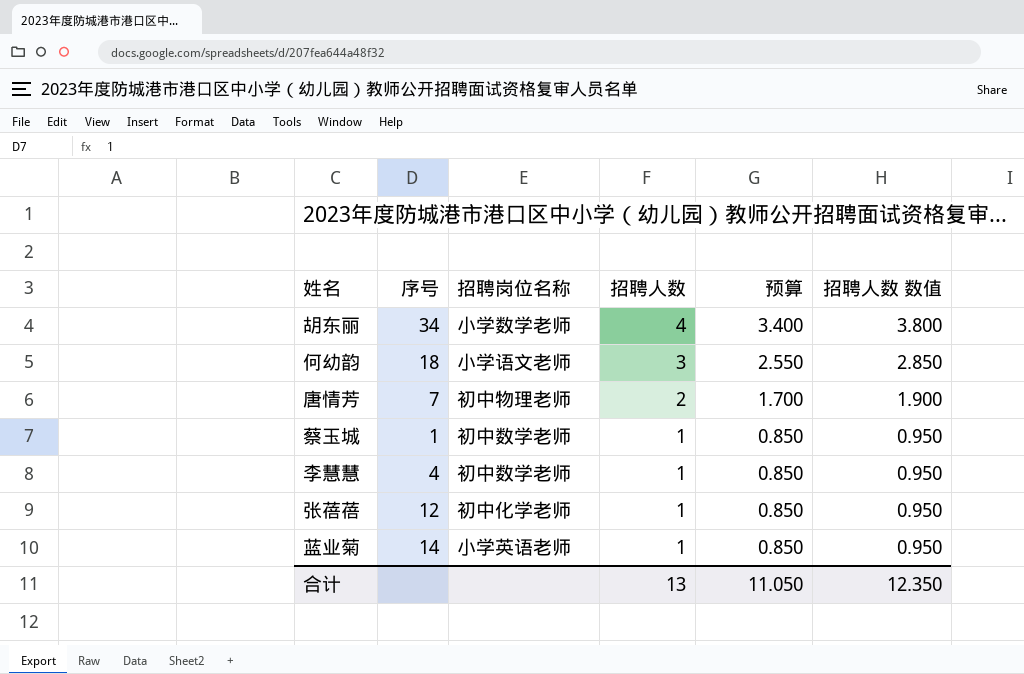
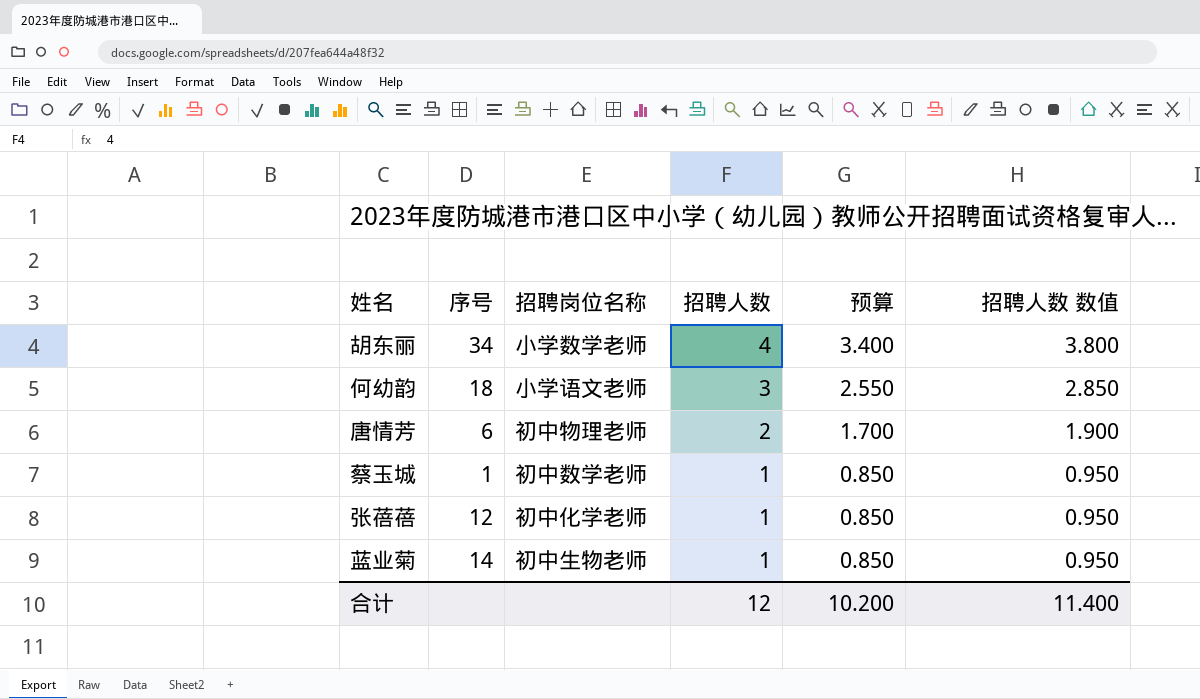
row 李慧慧: 4 | 初中数学老师 | 1 | 0.850 | 0.950 -> none
唐情芳 | 序号: 7 -> 6
蓝业菊 | 招聘岗位名称: 小学英语老师 -> 初中生物老师
合计 | 招聘人数: 13 -> 12
合计 | 预算: 11.050 -> 10.200
合计 | 招聘人数 数值: 12.350 -> 11.400

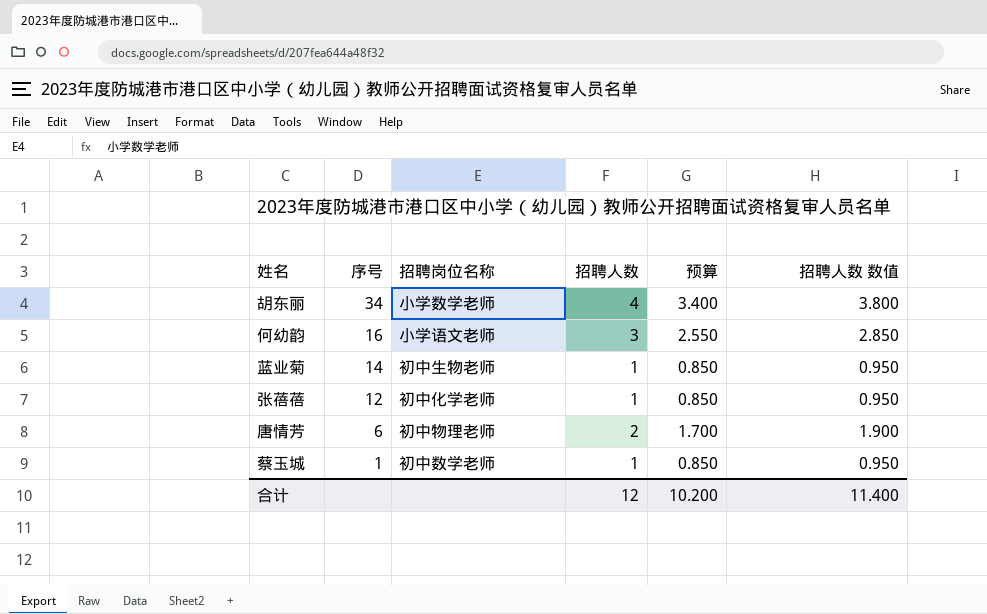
row order: 招聘人数 descending -> 序号 descending
何幼韵 | 序号: 18 -> 16

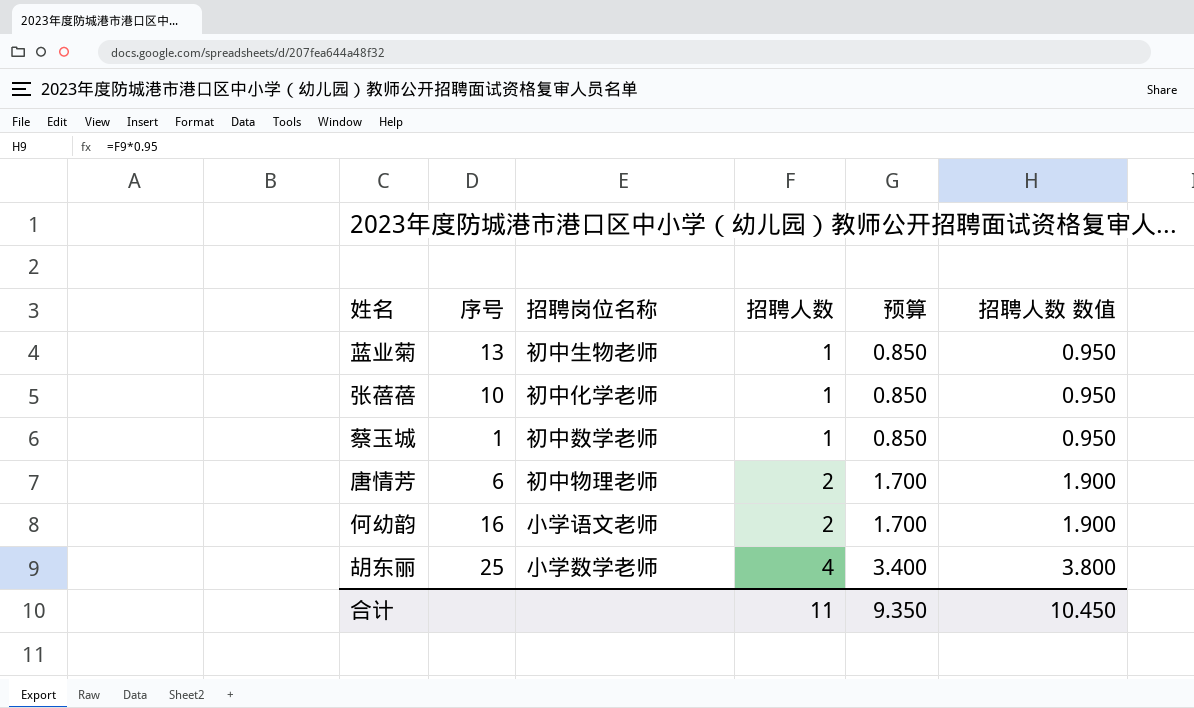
row order: 序号 descending -> 招聘人数 ascending
蓝业菊 | 序号: 14 -> 13
张蓓蓓 | 序号: 12 -> 10
何幼韵 | 招聘人数: 3 -> 2
何幼韵 | 预算: 2.550 -> 1.700
何幼韵 | 招聘人数 数值: 2.850 -> 1.900
胡东丽 | 序号: 34 -> 25
合计 | 招聘人数: 12 -> 11
合计 | 预算: 10.200 -> 9.350
合计 | 招聘人数 数值: 11.400 -> 10.450

